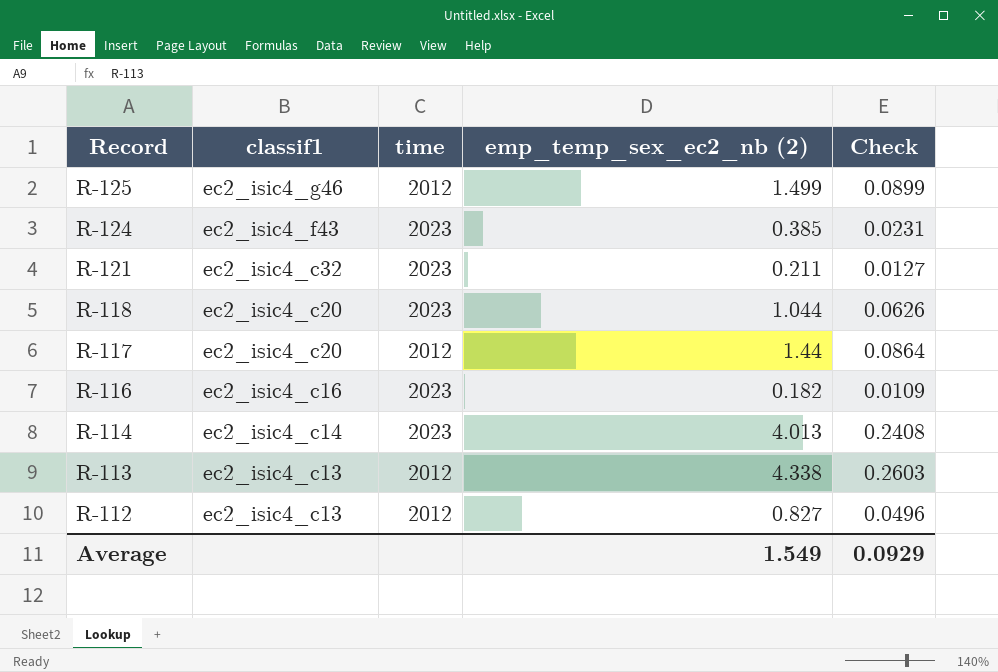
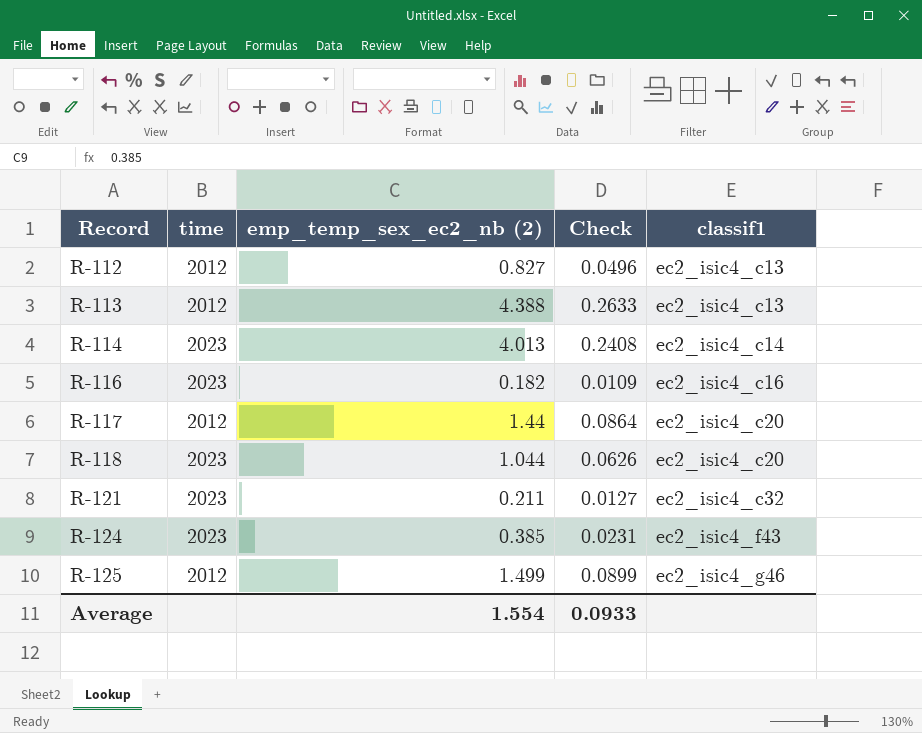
row order: Record descending -> Record ascending
column classif1 | position: 2 -> 5
R-113 | emp_temp_sex_ec2_nb (2): 4.338 -> 4.388
R-113 | Check: 0.2603 -> 0.2633
Average | emp_temp_sex_ec2_nb (2): 1.549 -> 1.554
Average | Check: 0.0929 -> 0.0933

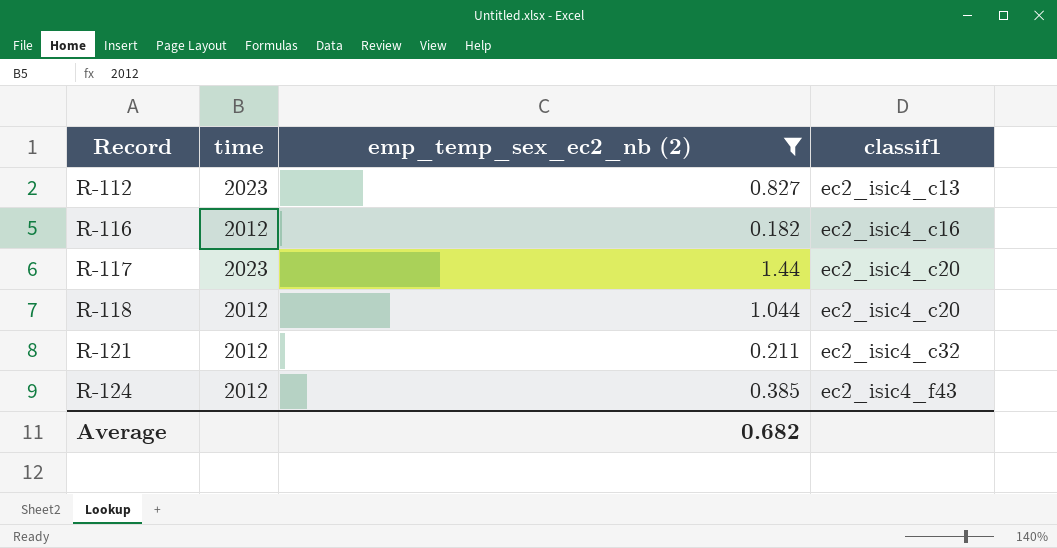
filter: none -> emp_temp_sex_ec2_nb (2) <= 1.44
column Check | formula: [emp_temp_sex_ec2_nb (2)] * 0.06 -> none
R-112 | time: 2012 -> 2023
R-116 | time: 2023 -> 2012
R-117 | time: 2012 -> 2023
R-118 | time: 2023 -> 2012
R-121 | time: 2023 -> 2012
R-124 | time: 2023 -> 2012
Average | emp_temp_sex_ec2_nb (2): 1.554 -> 0.682

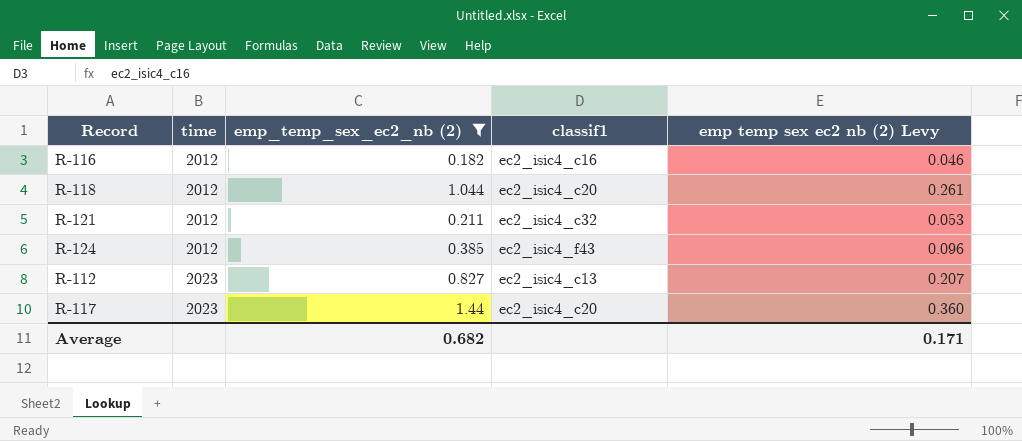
row order: Record ascending -> time ascending
column emp temp sex ec2 nb (2) Levy | formula: none -> [emp_temp_sex_ec2_nb (2)] * 0.25

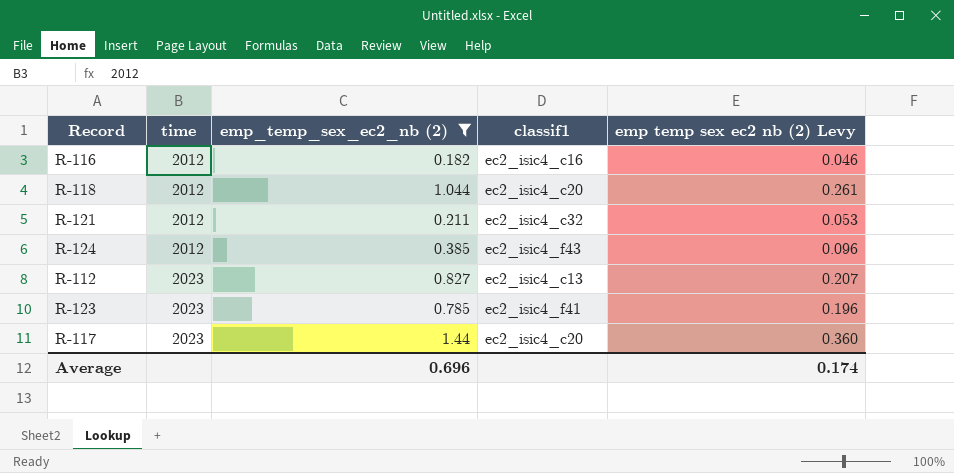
row R-123: none -> 2023 | 0.785 | ec2_isic4_f41 | 0.196
Average | emp_temp_sex_ec2_nb (2): 0.682 -> 0.696
Average | emp temp sex ec2 nb (2) Levy: 0.171 -> 0.174

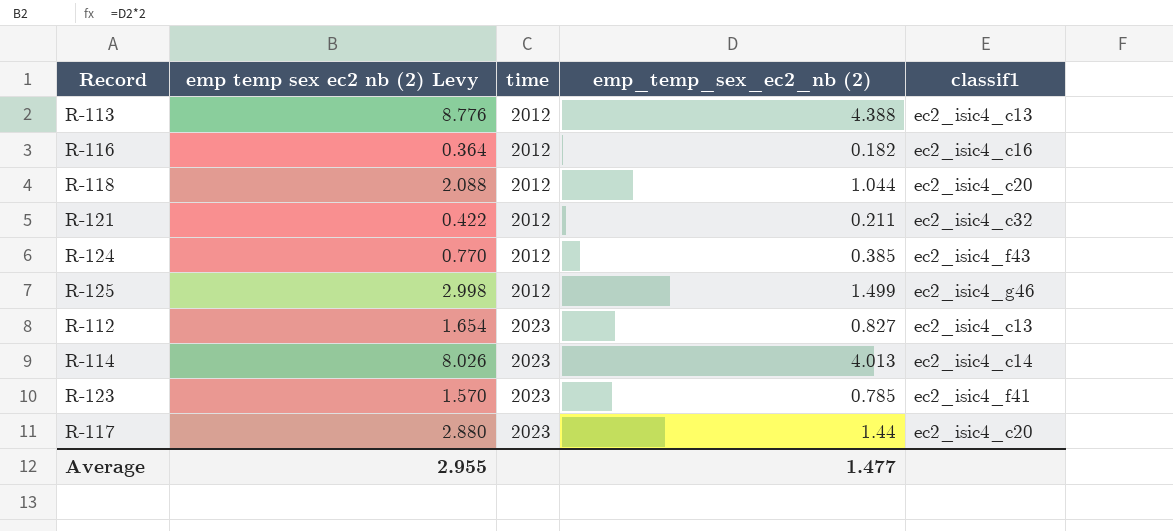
filter: emp_temp_sex_ec2_nb (2) <= 1.44 -> none
column emp temp sex ec2 nb (2) Levy | formula: [emp_temp_sex_ec2_nb (2)] * 0.25 -> [emp_temp_sex_ec2_nb (2)] * 2
column emp temp sex ec2 nb (2) Levy | position: 5 -> 2
Average | emp temp sex ec2 nb (2) Levy: 0.174 -> 2.955
Average | emp_temp_sex_ec2_nb (2): 0.696 -> 1.477

